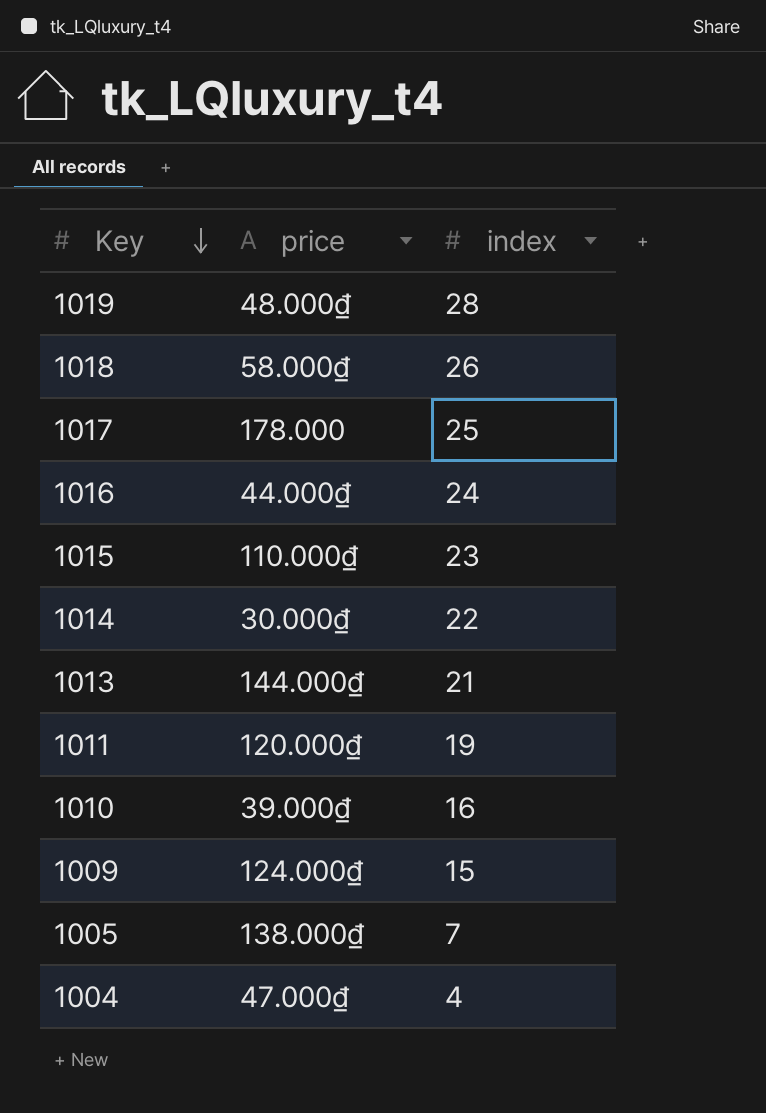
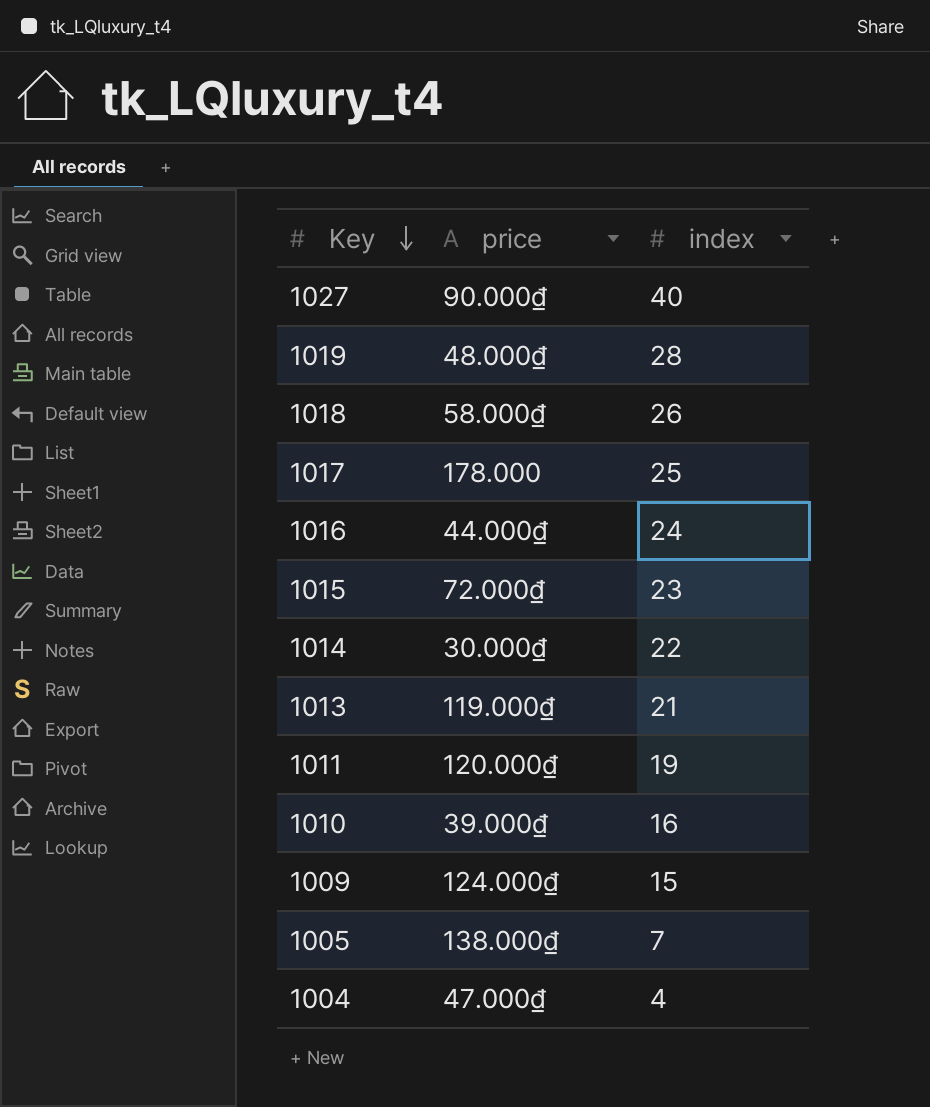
row 1027: none -> 90.000₫ | 40
1015 | price: 110.000₫ -> 72.000₫
1013 | price: 144.000₫ -> 119.000₫

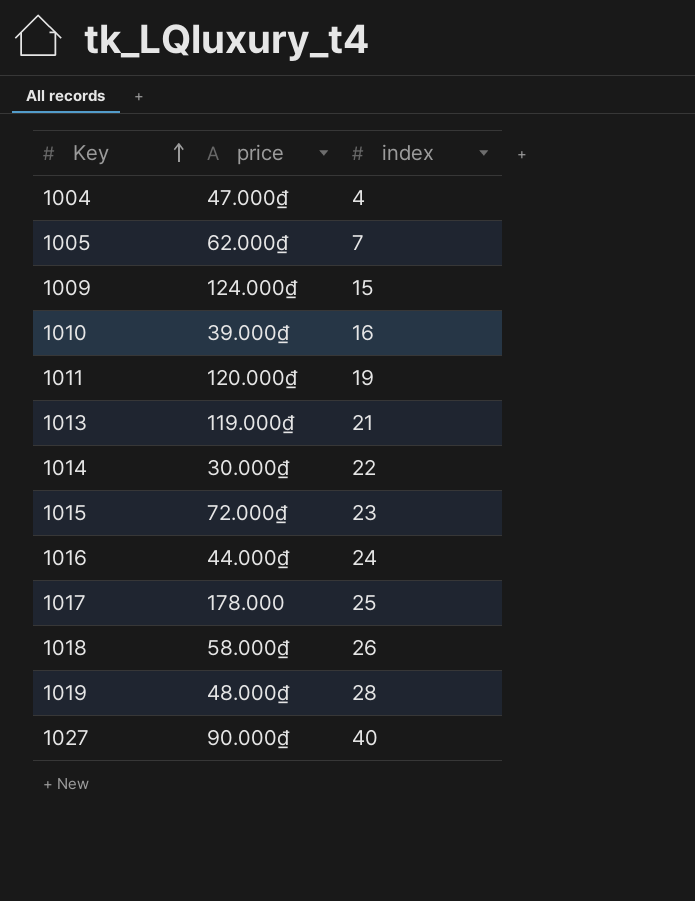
row order: Key descending -> Key ascending
1005 | price: 138.000₫ -> 62.000₫

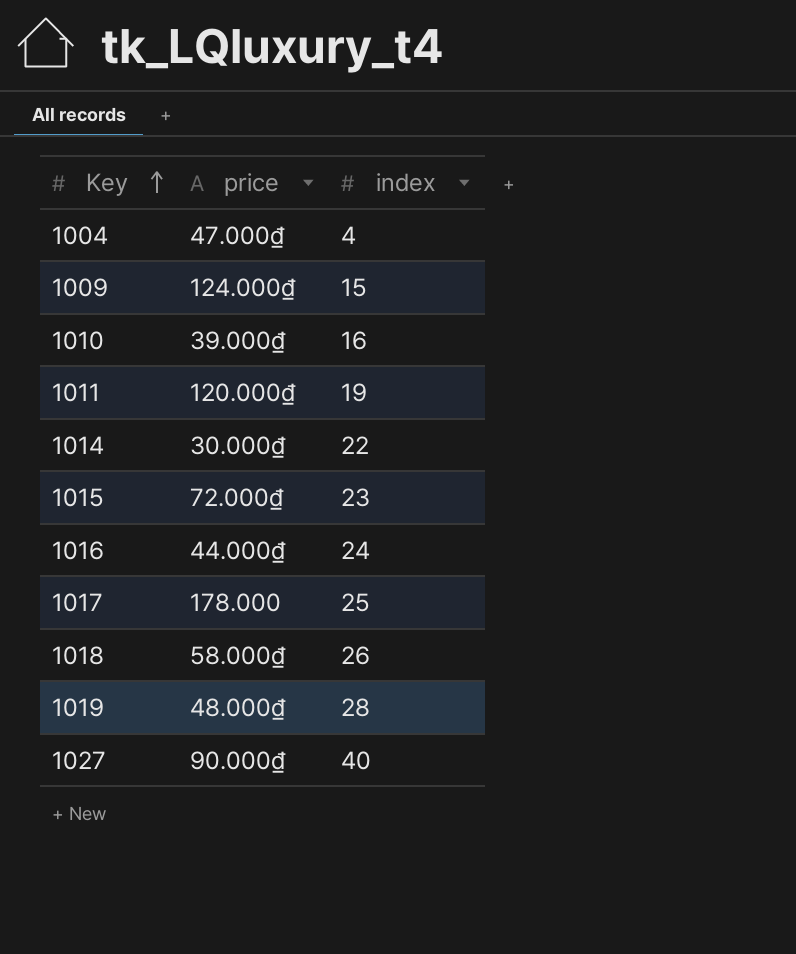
row 1005: 62.000₫ | 7 -> none
row 1013: 119.000₫ | 21 -> none

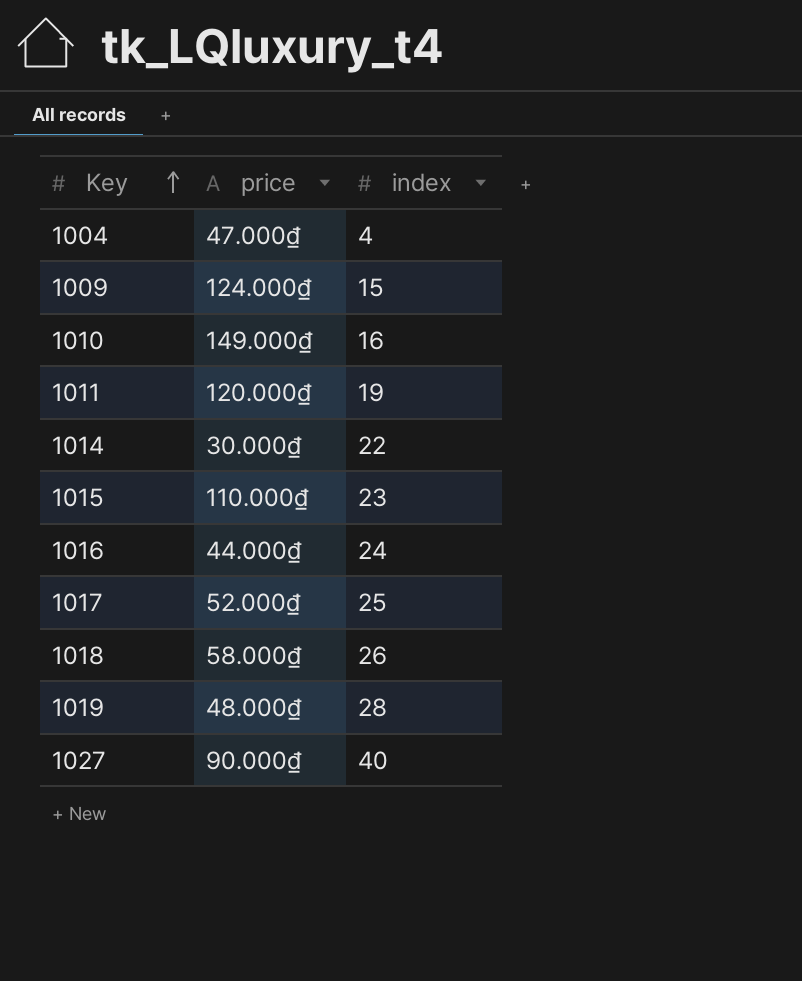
1010 | price: 39.000₫ -> 149.000₫
1015 | price: 72.000₫ -> 110.000₫
1017 | price: 178.000 -> 52.000₫

